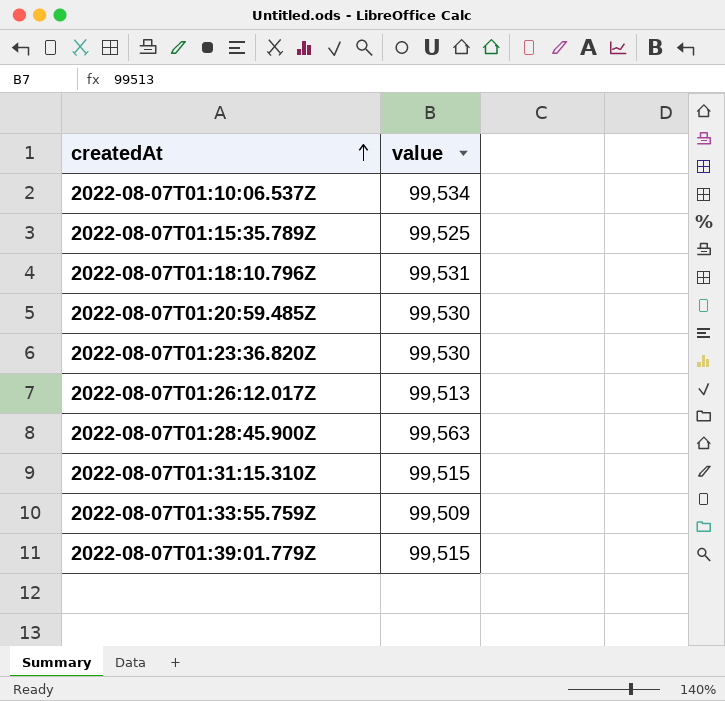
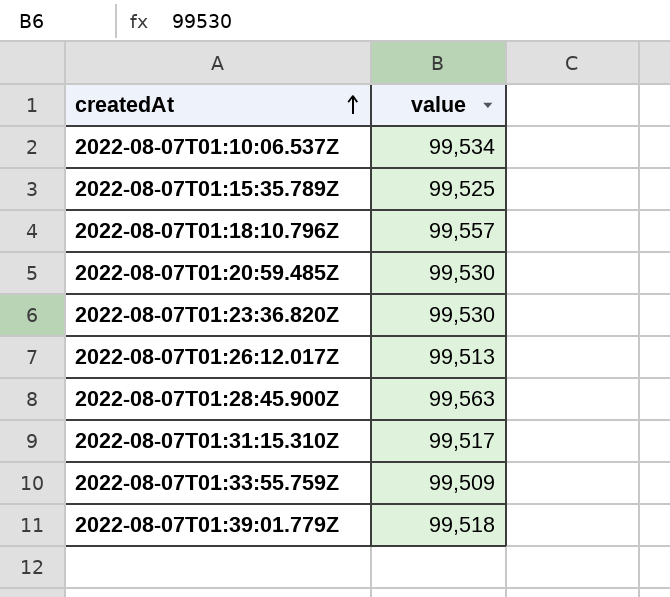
2022-08-07T01:18:10.796Z | value: 99,531 -> 99,557
2022-08-07T01:31:15.310Z | value: 99,515 -> 99,517
2022-08-07T01:39:01.779Z | value: 99,515 -> 99,518

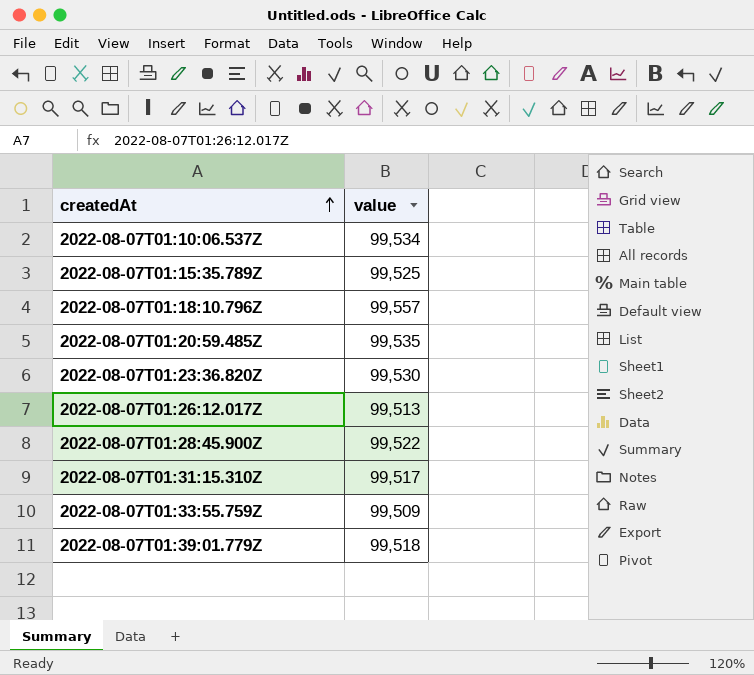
2022-08-07T01:20:59.485Z | value: 99,530 -> 99,535
2022-08-07T01:28:45.900Z | value: 99,563 -> 99,522

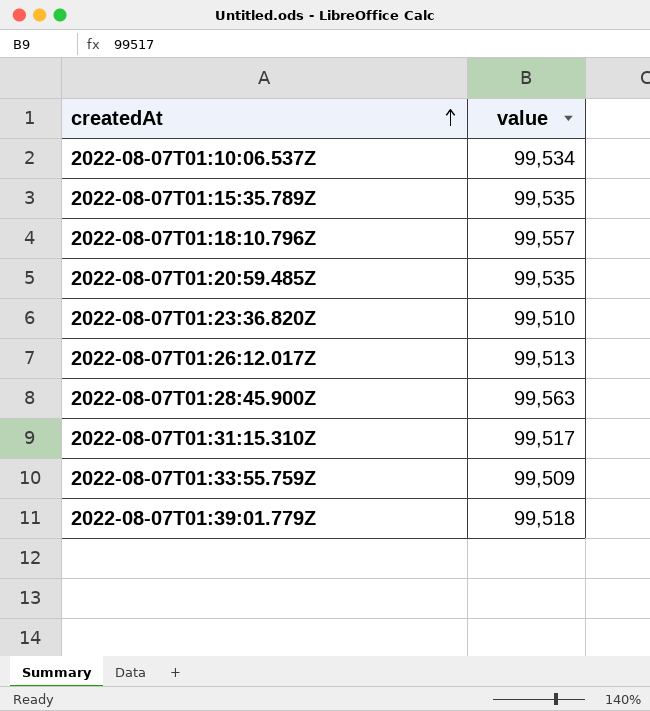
2022-08-07T01:15:35.789Z | value: 99,525 -> 99,535
2022-08-07T01:23:36.820Z | value: 99,530 -> 99,510
2022-08-07T01:28:45.900Z | value: 99,522 -> 99,563

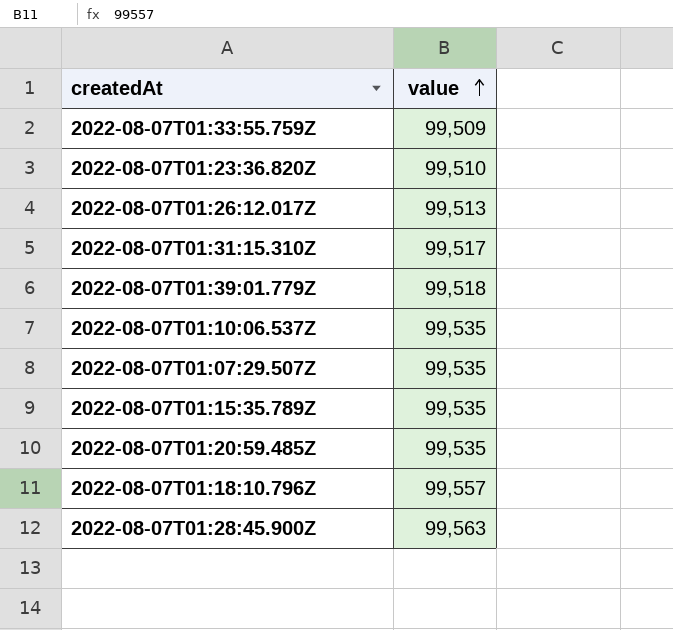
row order: createdAt ascending -> value ascending
2022-08-07T01:10:06.537Z | value: 99,534 -> 99,535
row 2022-08-07T01:07:29.507Z: none -> 99,535

